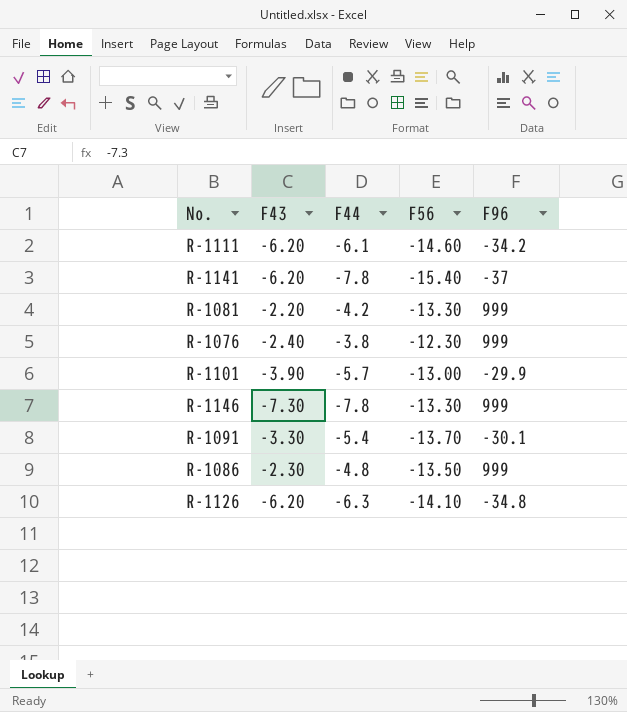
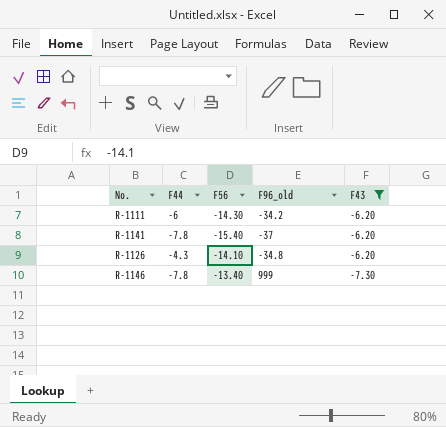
filter: none -> F43 <= -6.20
row order: none -> F43 descending
column name: F96 -> F96_old
column F43 | position: 2 -> 5
R-1111 | F44: -6.1 -> -6
R-1111 | F56: -14.60 -> -14.30
R-1126 | F44: -6.3 -> -4.3
R-1146 | F56: -13.30 -> -13.40

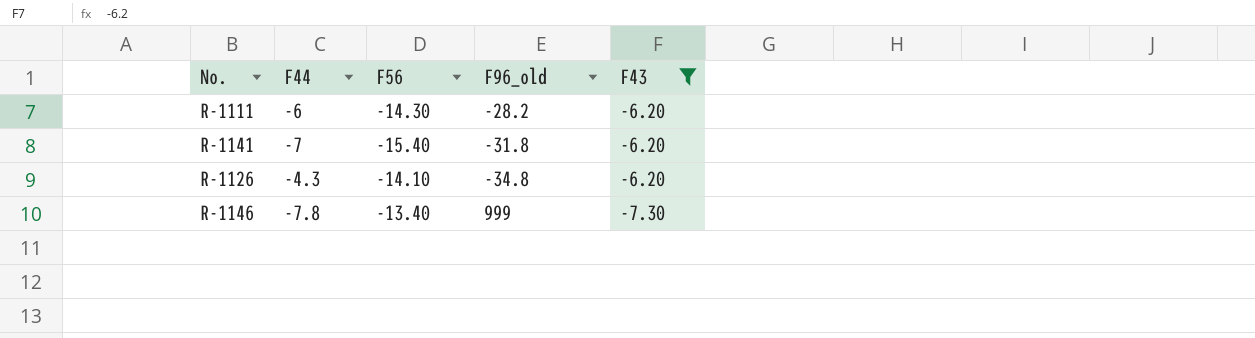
R-1111 | F96_old: -34.2 -> -28.2
R-1141 | F44: -7.8 -> -7
R-1141 | F96_old: -37 -> -31.8

